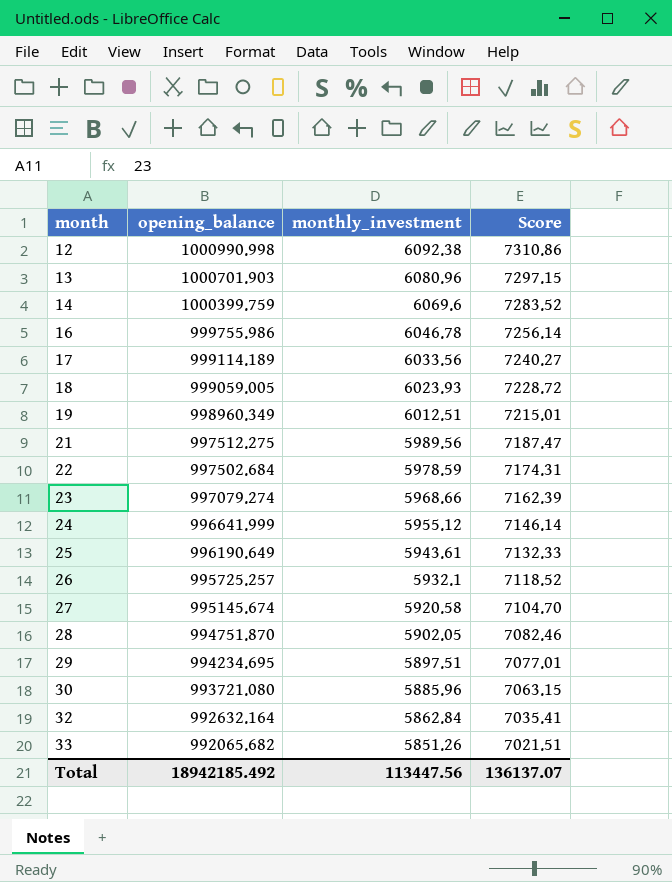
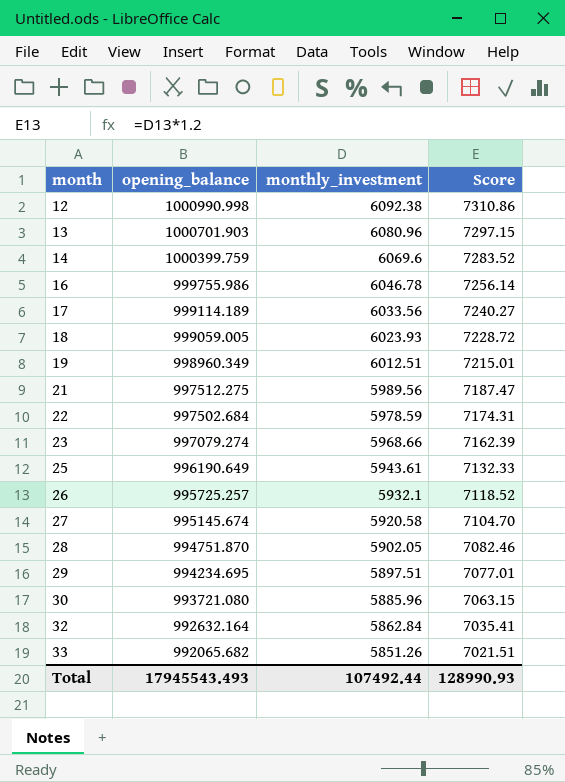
row 24: 996641.999 | 5955.12 | 7146.14 -> none
Total | opening_balance: 18942185.492 -> 17945543.493
Total | monthly_investment: 113447.56 -> 107492.44
Total | Score: 136137.07 -> 128990.93

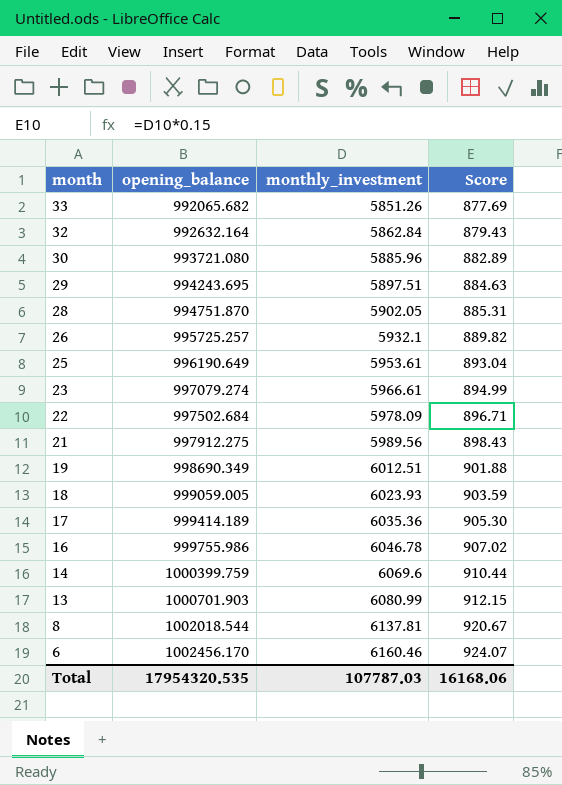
row order: month ascending -> month descending
column Score | formula: [monthly_investment] * 1.2 -> [monthly_investment] * 0.15
row 12: 1000990.998 | 6092.38 | 7310.86 -> none
row 27: 995145.674 | 5920.58 | 7104.70 -> none
29 | opening_balance: 994234.695 -> 994243.695
25 | monthly_investment: 5943.61 -> 5953.61
23 | monthly_investment: 5968.66 -> 5966.61
22 | monthly_investment: 5978.59 -> 5978.09
21 | opening_balance: 997512.275 -> 997912.275
19 | opening_balance: 998960.349 -> 998690.349
17 | opening_balance: 999114.189 -> 999414.189
17 | monthly_investment: 6033.56 -> 6035.36
13 | monthly_investment: 6080.96 -> 6080.99
row 8: none -> 1002018.544 | 6137.81 | 920.67
row 6: none -> 1002456.170 | 6160.46 | 924.07
Total | opening_balance: 17945543.493 -> 17954320.535
Total | monthly_investment: 107492.44 -> 107787.03
Total | Score: 128990.93 -> 16168.06

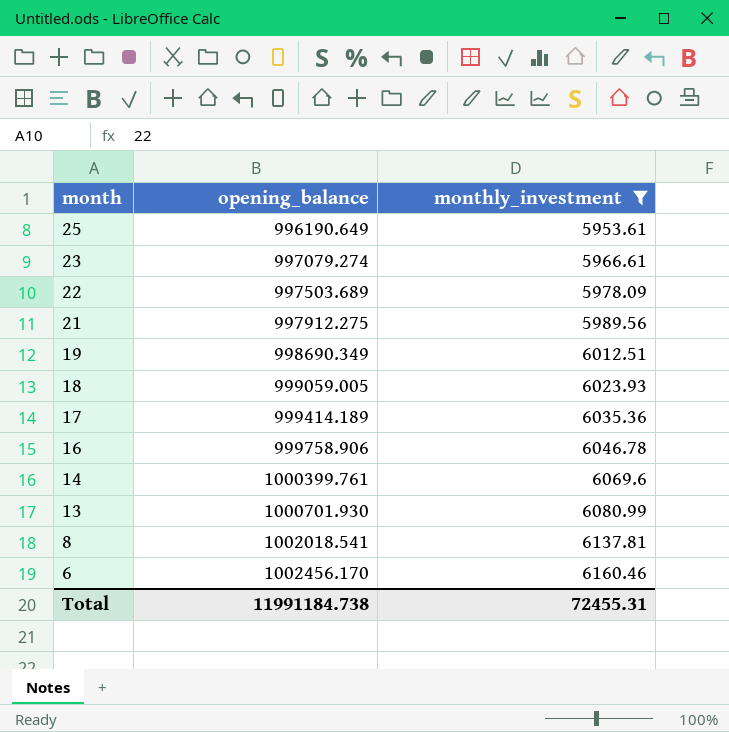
filter: none -> monthly_investment >= 5953.61
column Score | formula: [monthly_investment] * 0.15 -> none
22 | opening_balance: 997502.684 -> 997503.689
16 | opening_balance: 999755.986 -> 999758.906
14 | opening_balance: 1000399.759 -> 1000399.761
13 | opening_balance: 1000701.903 -> 1000701.930
8 | opening_balance: 1002018.544 -> 1002018.541
Total | opening_balance: 17954320.535 -> 11991184.738
Total | monthly_investment: 107787.03 -> 72455.31

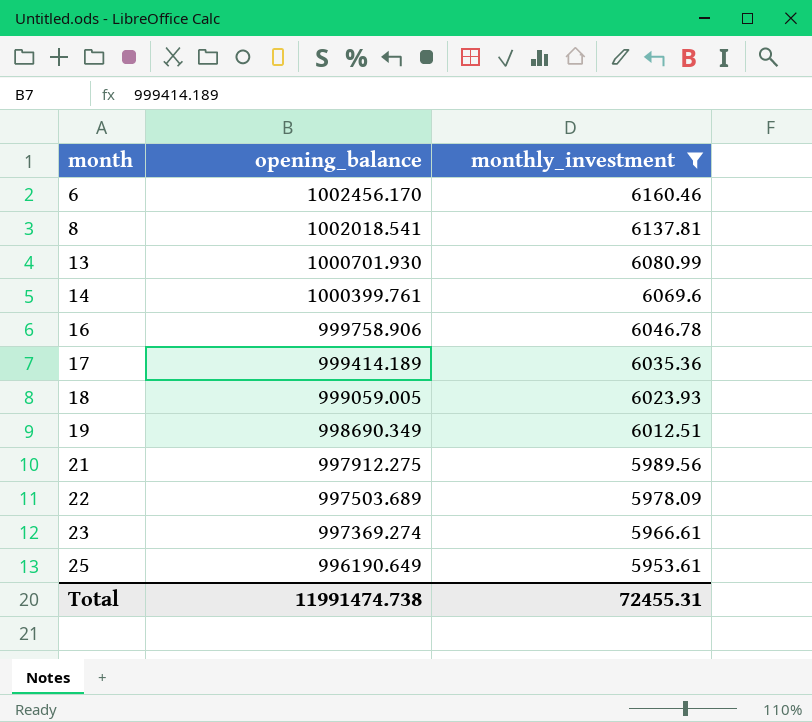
row order: month descending -> month ascending
23 | opening_balance: 997079.274 -> 997369.274
Total | opening_balance: 11991184.738 -> 11991474.738

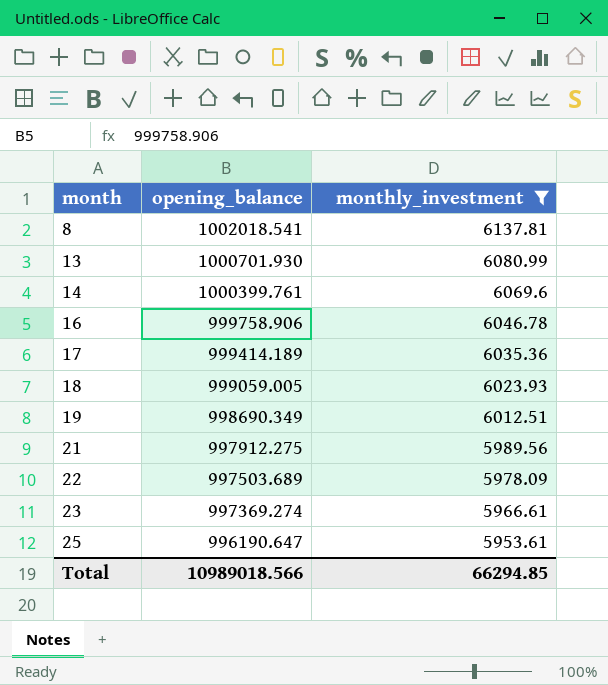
row 6: 1002456.170 | 6160.46 -> none
25 | opening_balance: 996190.649 -> 996190.647
Total | opening_balance: 11991474.738 -> 10989018.566
Total | monthly_investment: 72455.31 -> 66294.85

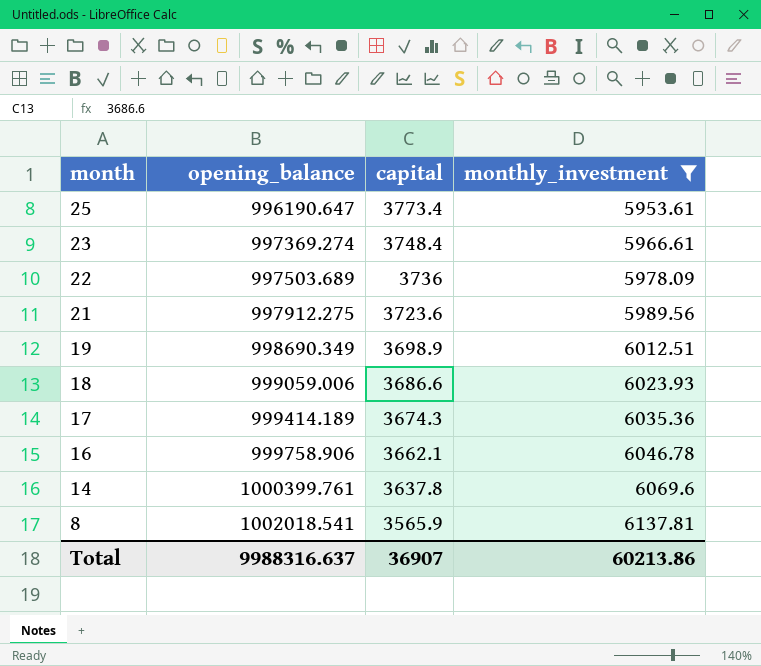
row order: month ascending -> month descending
column capital | position: none -> 3
row 13: 1000701.930 | 6080.99 -> none
18 | opening_balance: 999059.005 -> 999059.006
Total | opening_balance: 10989018.566 -> 9988316.637
Total | monthly_investment: 66294.85 -> 60213.86

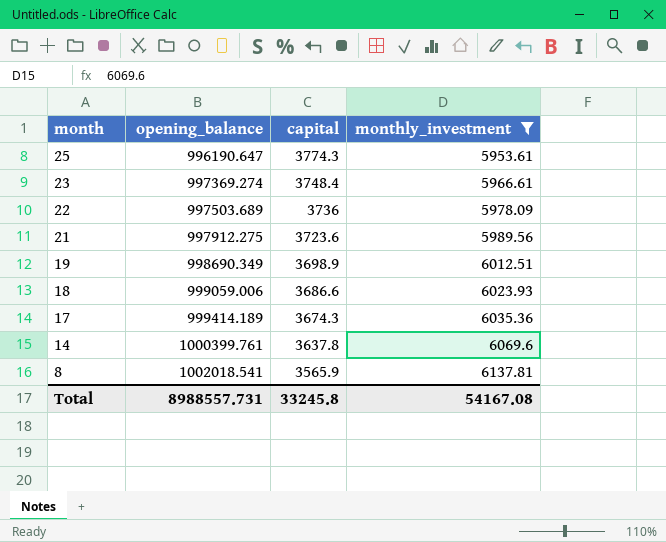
row 16: 999758.906 | 3662.1 | 6046.78 -> none
25 | capital: 3773.4 -> 3774.3
Total | opening_balance: 9988316.637 -> 8988557.731
Total | capital: 36907 -> 33245.8
Total | monthly_investment: 60213.86 -> 54167.08

